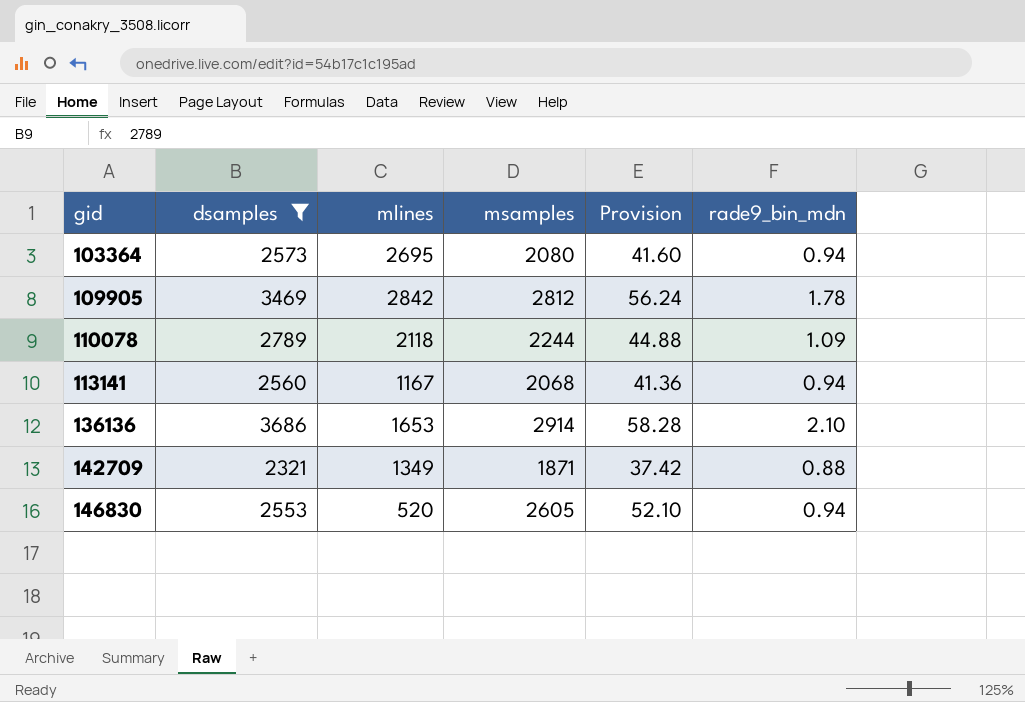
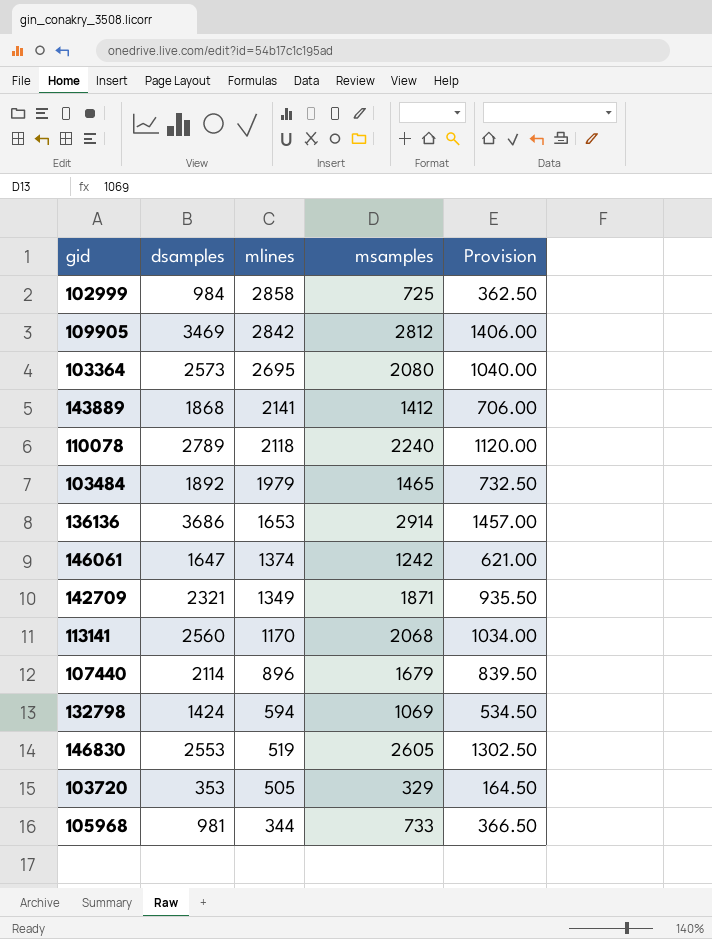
filter: dsamples >= 2321 -> none
row order: gid ascending -> mlines descending
column rade9_bin_mdn | position: 6 -> none
column Provision | formula: [msamples] * 0.02 -> [msamples] * 0.5
110078 | msamples: 2244 -> 2240
113141 | mlines: 1167 -> 1170
146830 | mlines: 520 -> 519

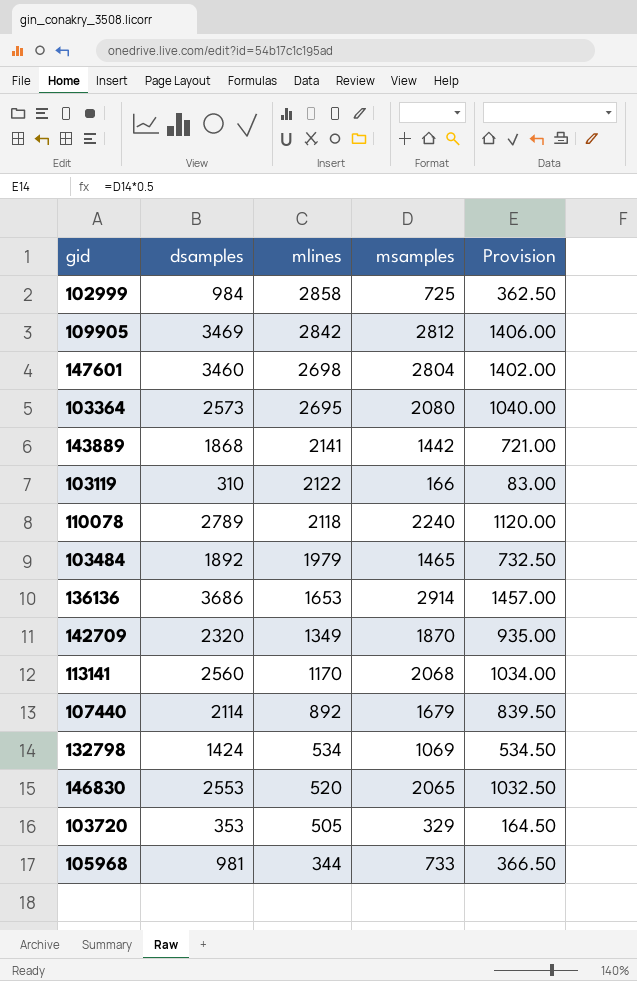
row 146061: 1647 | 1374 | 1242 | 621.00 -> none
row 147601: none -> 3460 | 2698 | 2804 | 1402.00
143889 | msamples: 1412 -> 1442
143889 | Provision: 706.00 -> 721.00
row 103119: none -> 310 | 2122 | 166 | 83.00
142709 | dsamples: 2321 -> 2320
142709 | msamples: 1871 -> 1870
142709 | Provision: 935.50 -> 935.00
107440 | mlines: 896 -> 892
132798 | mlines: 594 -> 534
146830 | mlines: 519 -> 520
146830 | msamples: 2605 -> 2065
146830 | Provision: 1302.50 -> 1032.50

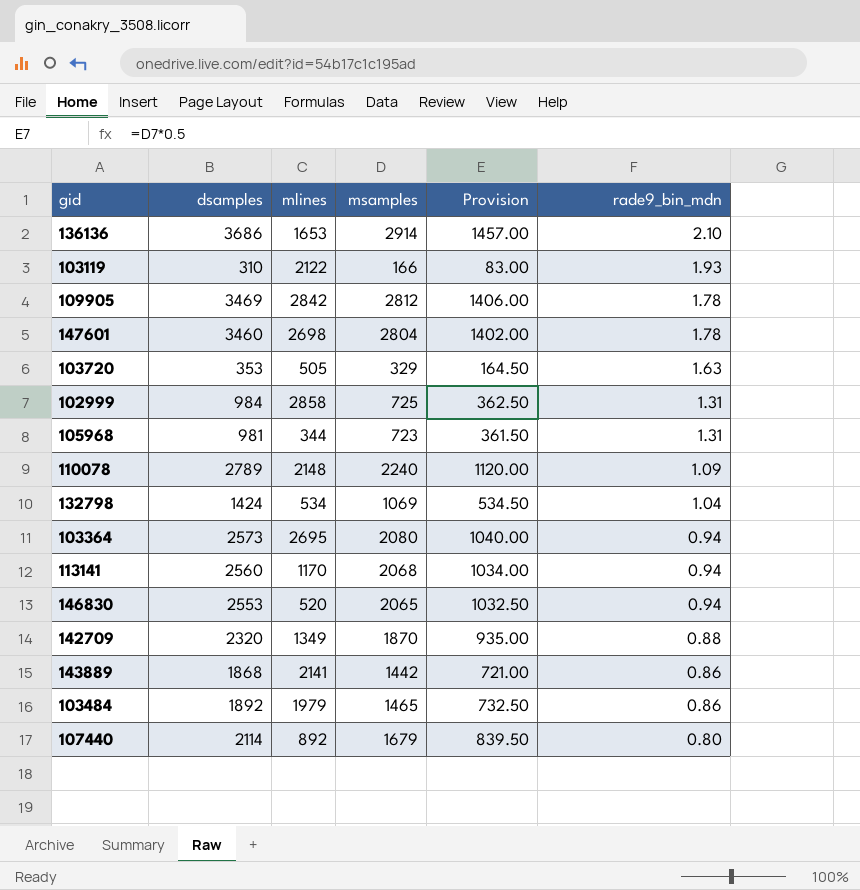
row order: mlines descending -> rade9_bin_mdn descending
column rade9_bin_mdn | position: none -> 6
105968 | msamples: 733 -> 723
105968 | Provision: 366.50 -> 361.50
110078 | mlines: 2118 -> 2148

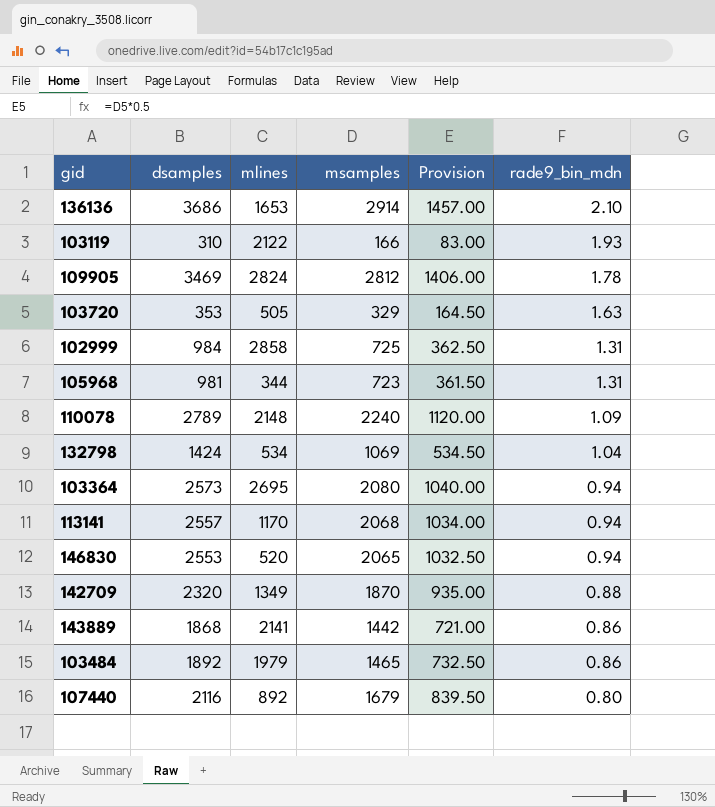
row 147601: 3460 | 2698 | 2804 | 1402.00 | 1.78 -> none
109905 | mlines: 2842 -> 2824
113141 | dsamples: 2560 -> 2557
107440 | dsamples: 2114 -> 2116

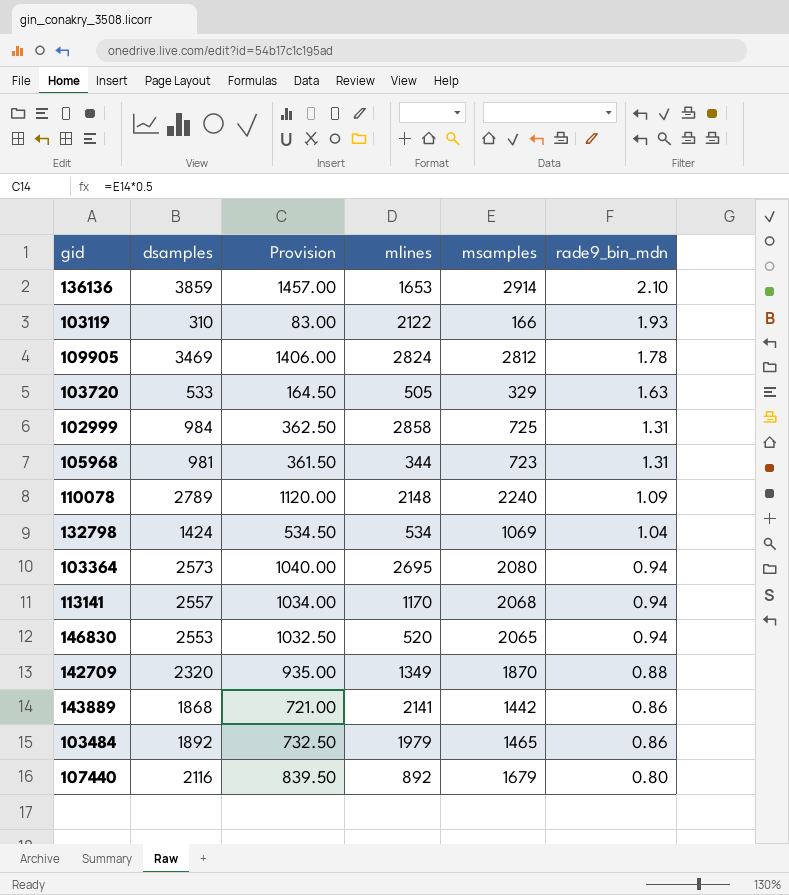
column Provision | position: 5 -> 3
136136 | dsamples: 3686 -> 3859
103720 | dsamples: 353 -> 533

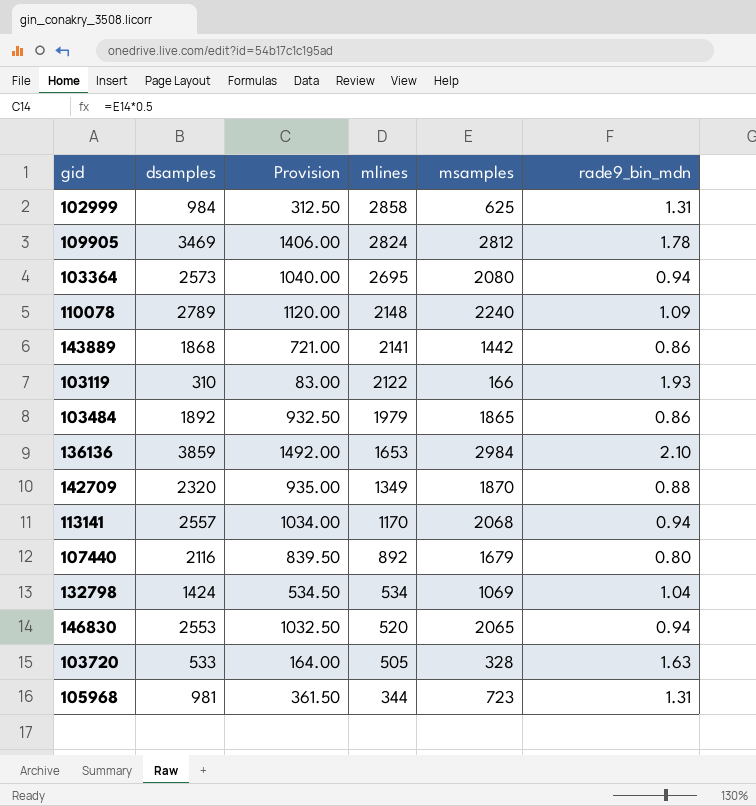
row order: rade9_bin_mdn descending -> mlines descending
102999 | Provision: 362.50 -> 312.50
102999 | msamples: 725 -> 625
103484 | Provision: 732.50 -> 932.50
103484 | msamples: 1465 -> 1865
136136 | Provision: 1457.00 -> 1492.00
136136 | msamples: 2914 -> 2984
103720 | Provision: 164.50 -> 164.00
103720 | msamples: 329 -> 328

